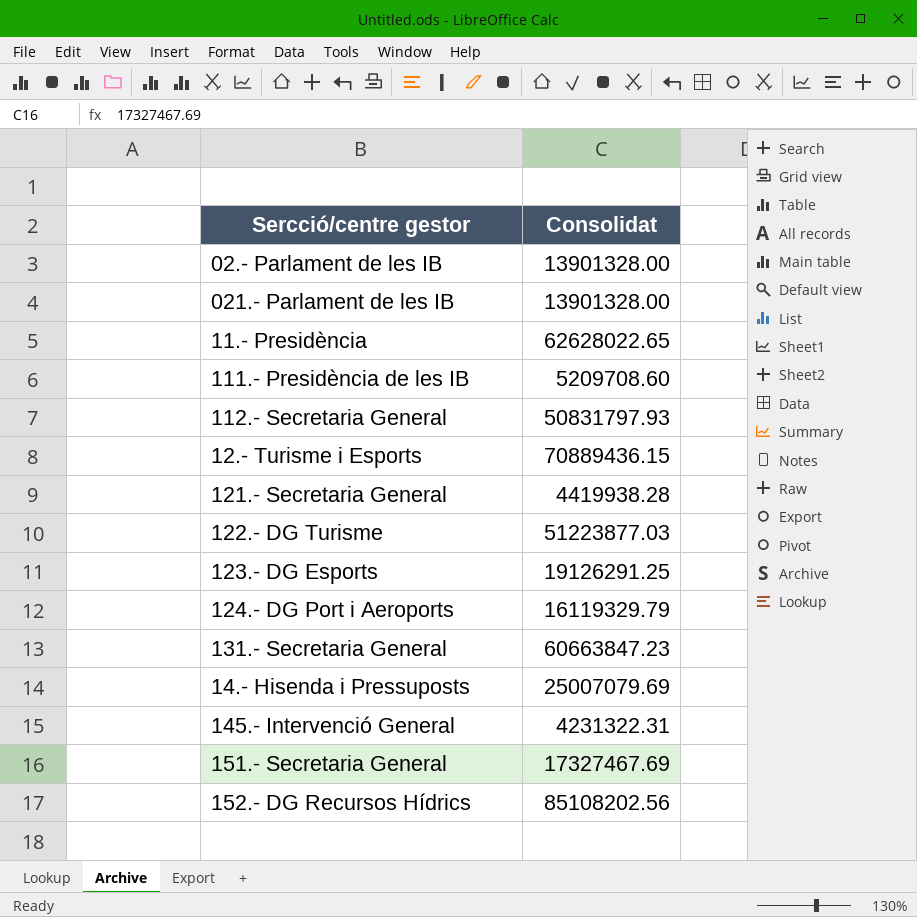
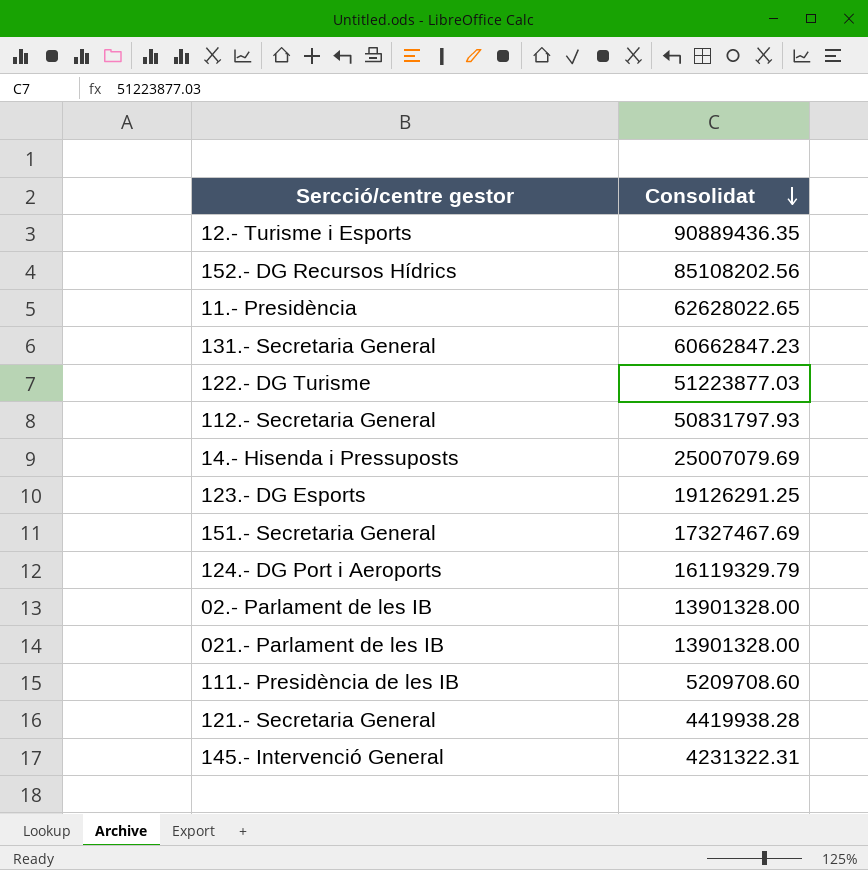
row order: none -> Consolidat descending
12.- Turisme i Esports | Consolidat: 70889436.15 -> 90889436.35
131.- Secretaria General | Consolidat: 60663847.23 -> 60662847.23

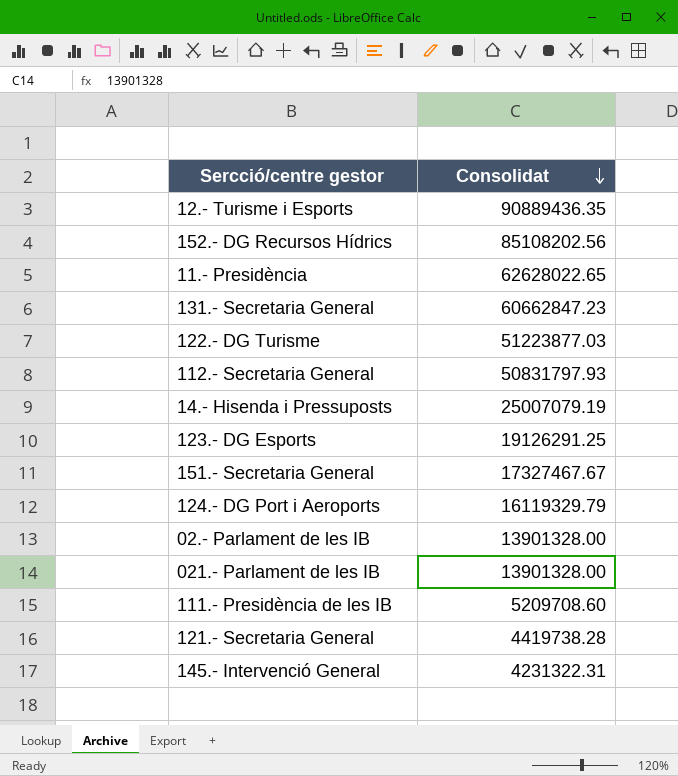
14.- Hisenda i Pressuposts | Consolidat: 25007079.69 -> 25007079.19
151.- Secretaria General | Consolidat: 17327467.69 -> 17327467.67
121.- Secretaria General | Consolidat: 4419938.28 -> 4419738.28

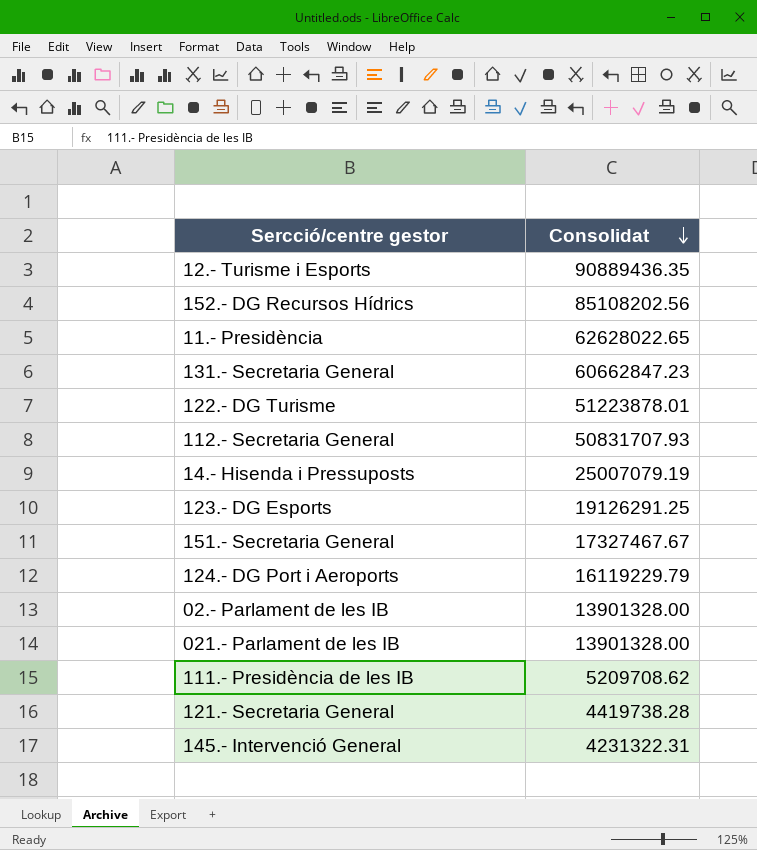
122.- DG Turisme | Consolidat: 51223877.03 -> 51223878.01
112.- Secretaria General | Consolidat: 50831797.93 -> 50831707.93
124.- DG Port i Aeroports | Consolidat: 16119329.79 -> 16119229.79
111.- Presidència de les IB | Consolidat: 5209708.60 -> 5209708.62

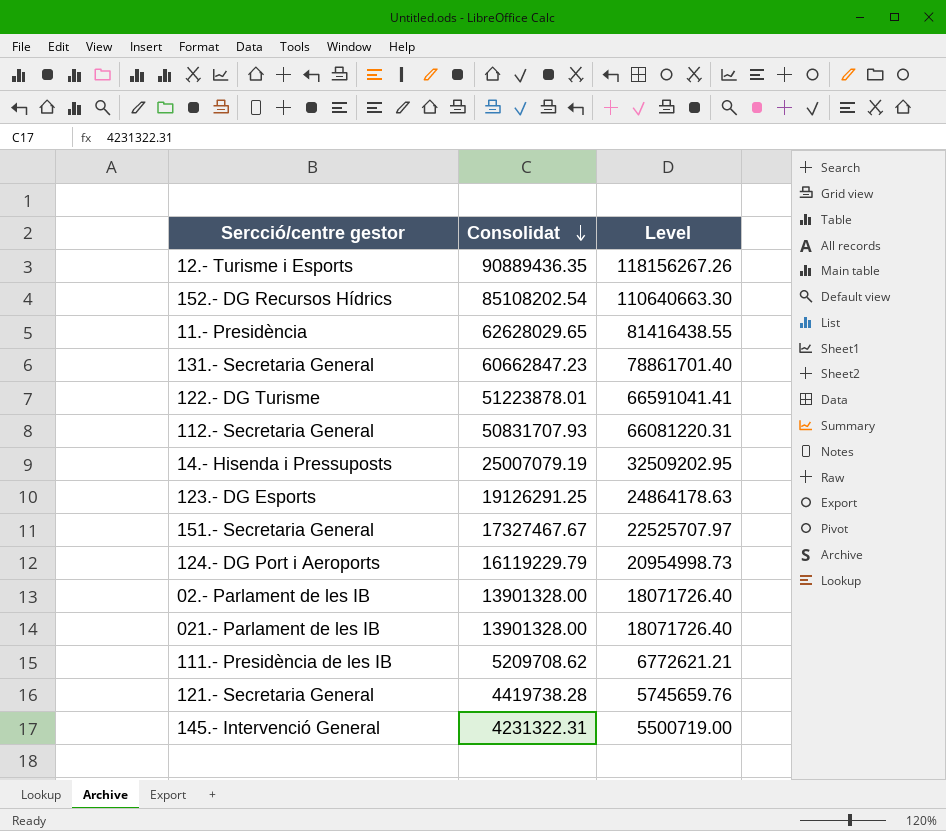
column Level | formula: none -> [Consolidat] * 1.3
152.- DG Recursos Hídrics | Consolidat: 85108202.56 -> 85108202.54
11.- Presidència | Consolidat: 62628022.65 -> 62628029.65

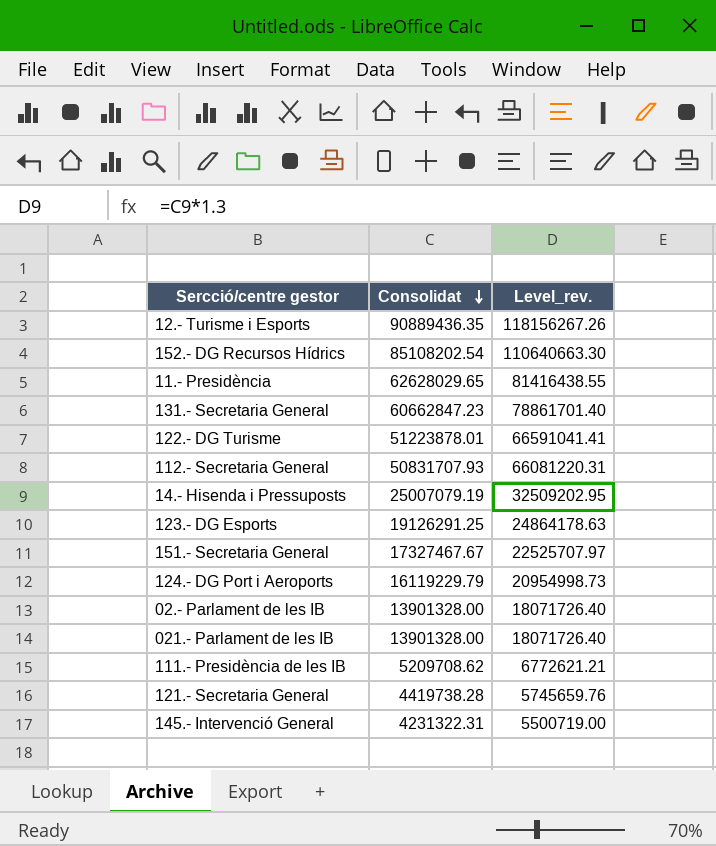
column name: Level -> Level_rev.

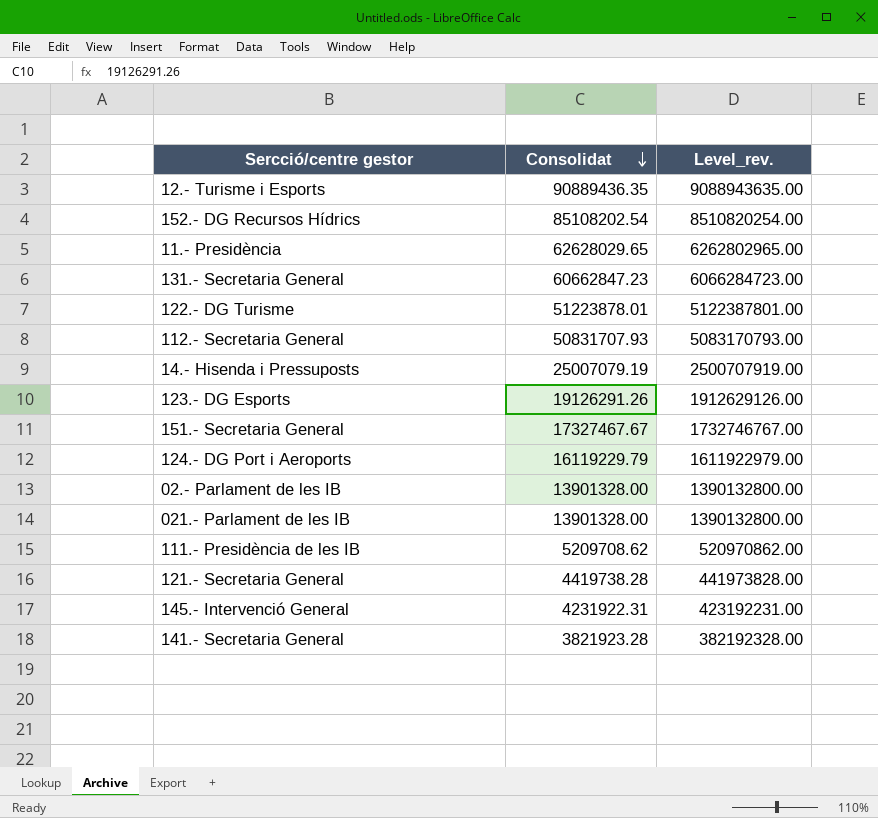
column Level_rev. | formula: [Consolidat] * 1.3 -> [Consolidat] * 100
123.- DG Esports | Consolidat: 19126291.25 -> 19126291.26
145.- Intervenció General | Consolidat: 4231322.31 -> 4231922.31
row 141.- Secretaria General: none -> 3821923.28 | 382192328.00

